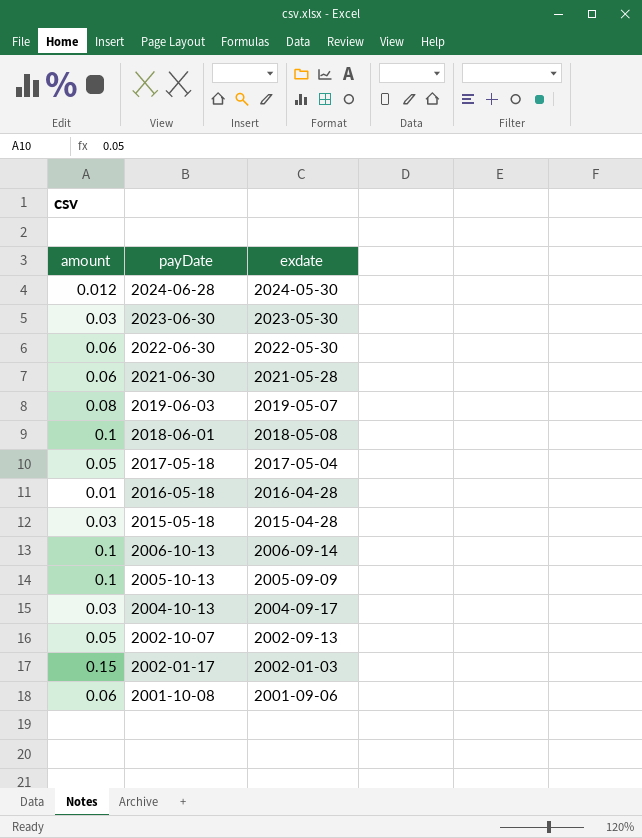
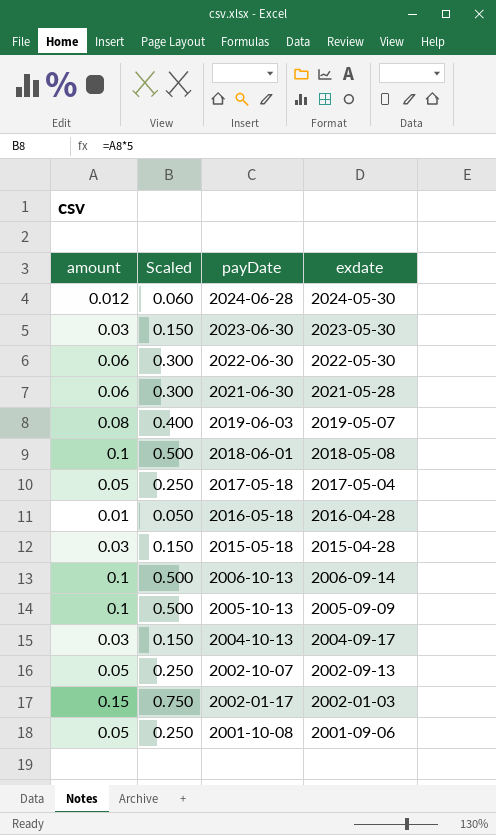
column Scaled | formula: none -> [amount] * 5
2001-10-08 | amount: 0.06 -> 0.05

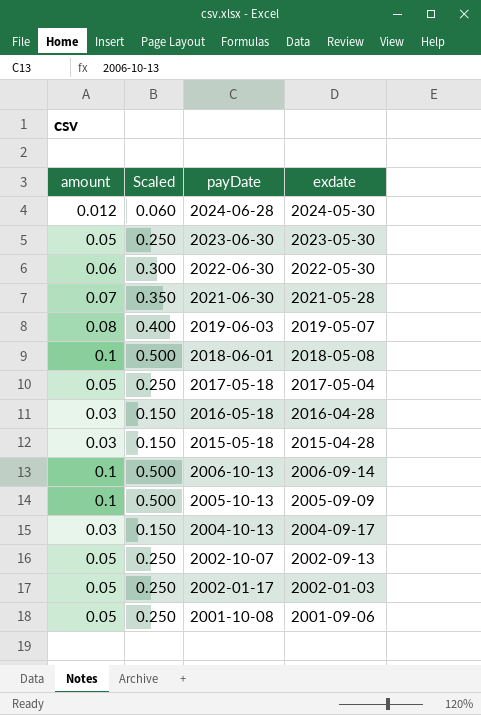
2023-06-30 | amount: 0.03 -> 0.05
2023-06-30 | Scaled: 0.150 -> 0.250
2021-06-30 | amount: 0.06 -> 0.07
2021-06-30 | Scaled: 0.300 -> 0.350
2016-05-18 | amount: 0.01 -> 0.03
2016-05-18 | Scaled: 0.050 -> 0.150
2002-01-17 | amount: 0.15 -> 0.05
2002-01-17 | Scaled: 0.750 -> 0.250

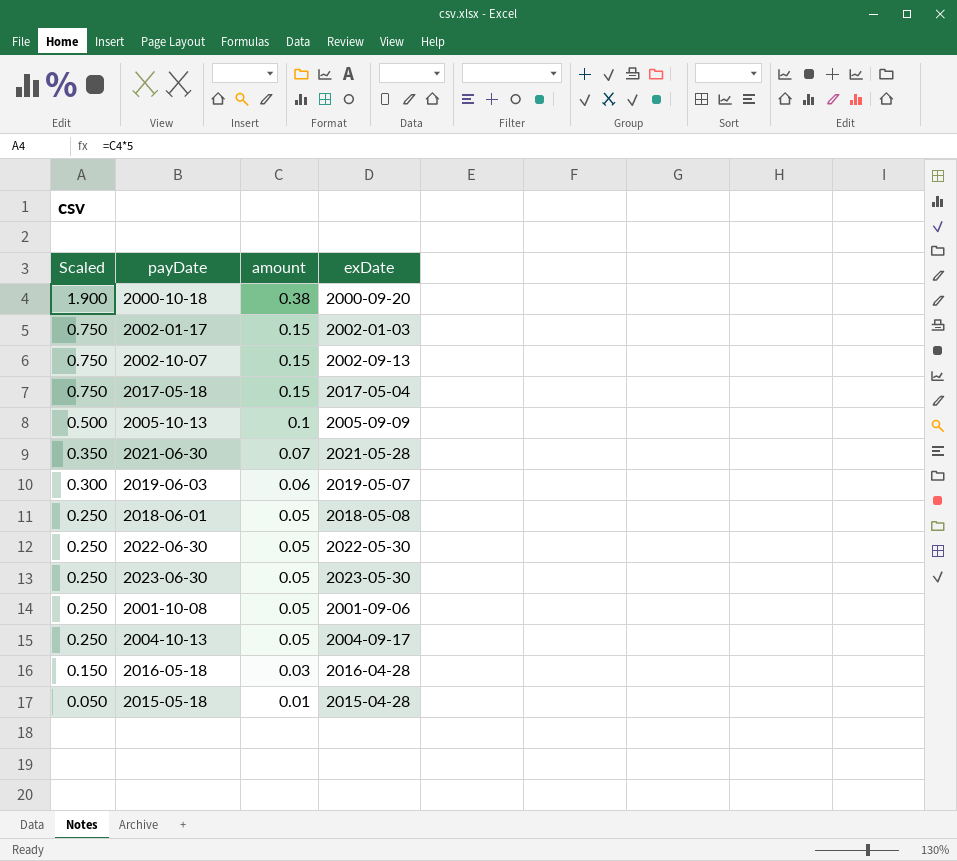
row order: payDate descending -> Scaled descending
column amount | position: 1 -> 3
column name: exdate -> exDate
row 2024-06-28: 0.012 | 0.060 | 2024-05-30 -> none
row 2006-10-13: 0.1 | 0.500 | 2006-09-14 -> none
row 2000-10-18: none -> 1.900 | 0.38 | 2000-09-20
2002-01-17 | Scaled: 0.250 -> 0.750
2002-01-17 | amount: 0.05 -> 0.15
2002-10-07 | Scaled: 0.250 -> 0.750
2002-10-07 | amount: 0.05 -> 0.15
2017-05-18 | Scaled: 0.250 -> 0.750
2017-05-18 | amount: 0.05 -> 0.15
2019-06-03 | Scaled: 0.400 -> 0.300
2019-06-03 | amount: 0.08 -> 0.06
2018-06-01 | Scaled: 0.500 -> 0.250
2018-06-01 | amount: 0.1 -> 0.05
2022-06-30 | Scaled: 0.300 -> 0.250
2022-06-30 | amount: 0.06 -> 0.05
2004-10-13 | Scaled: 0.150 -> 0.250
2004-10-13 | amount: 0.03 -> 0.05
2015-05-18 | Scaled: 0.150 -> 0.050
2015-05-18 | amount: 0.03 -> 0.01

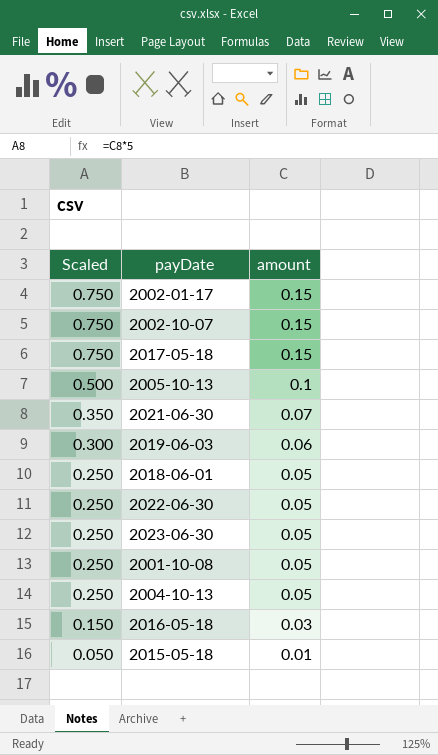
column exDate | position: 4 -> none
row 2000-10-18: 1.900 | 0.38 | 2000-09-20 -> none

